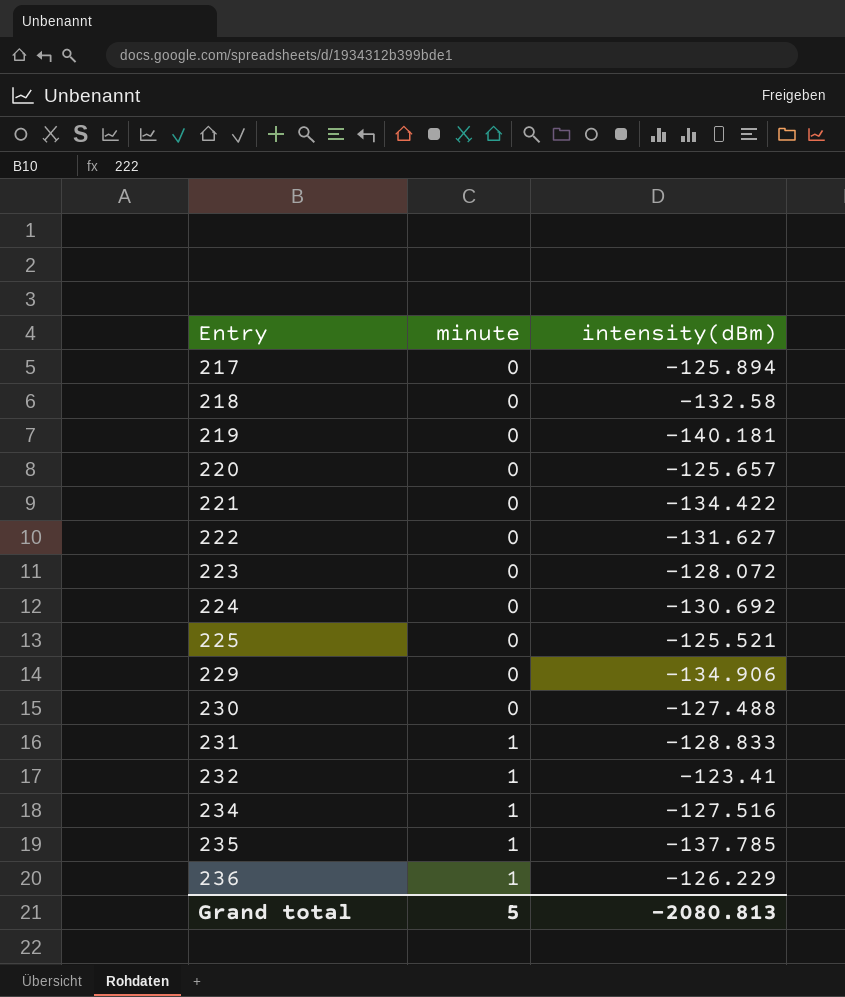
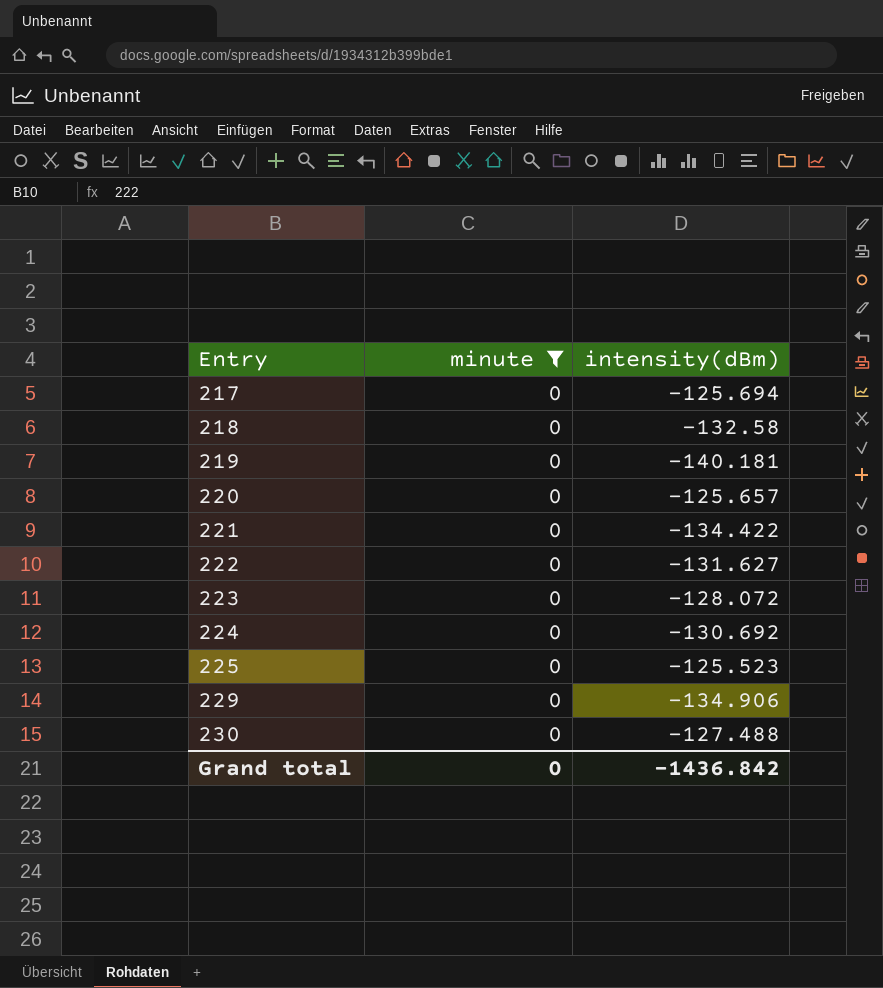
filter: none -> minute = 0
217 | intensity(dBm): -125.894 -> -125.694
225 | intensity(dBm): -125.521 -> -125.523
Grand total | minute: 5 -> 0
Grand total | intensity(dBm): -2080.813 -> -1436.842

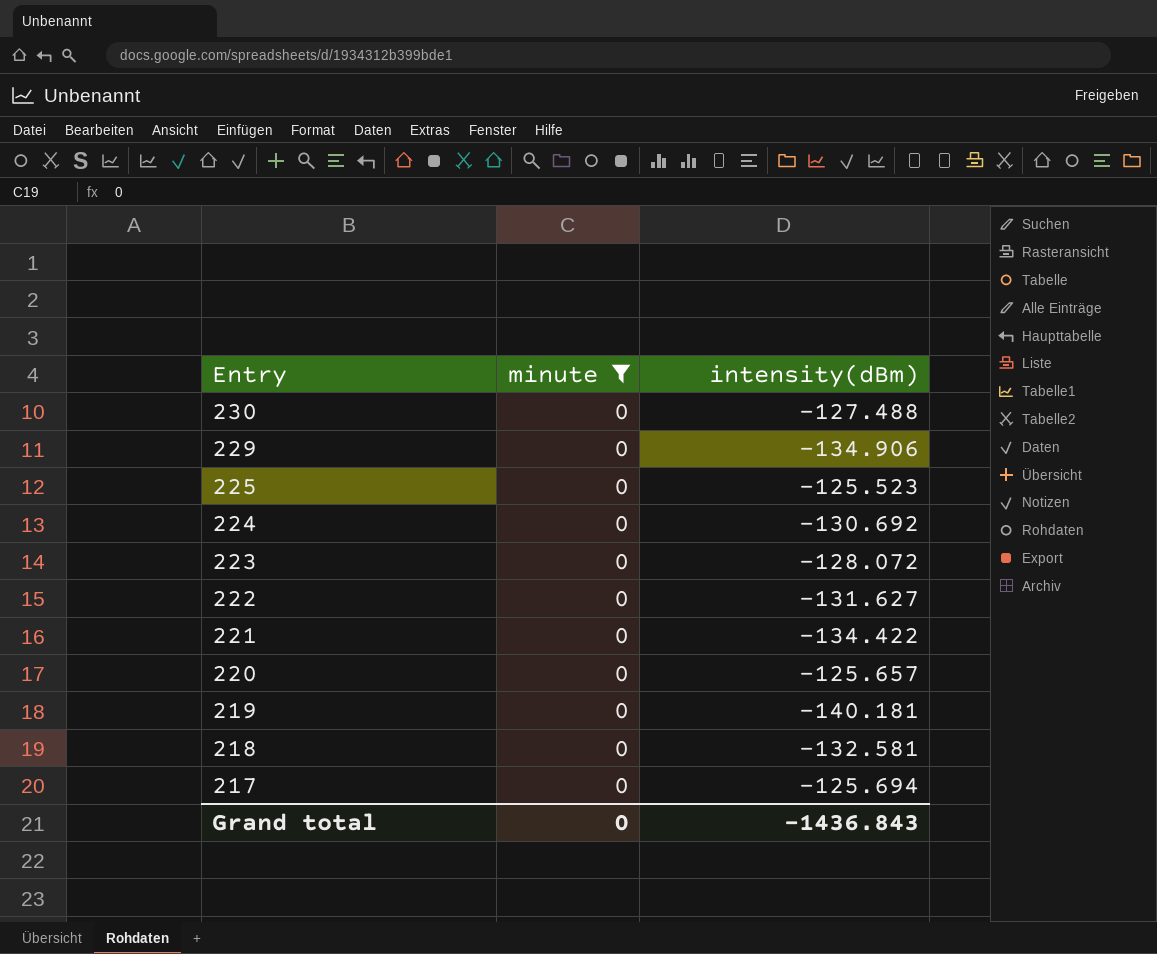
row order: Entry ascending -> Entry descending
218 | intensity(dBm): -132.58 -> -132.581
Grand total | intensity(dBm): -1436.842 -> -1436.843

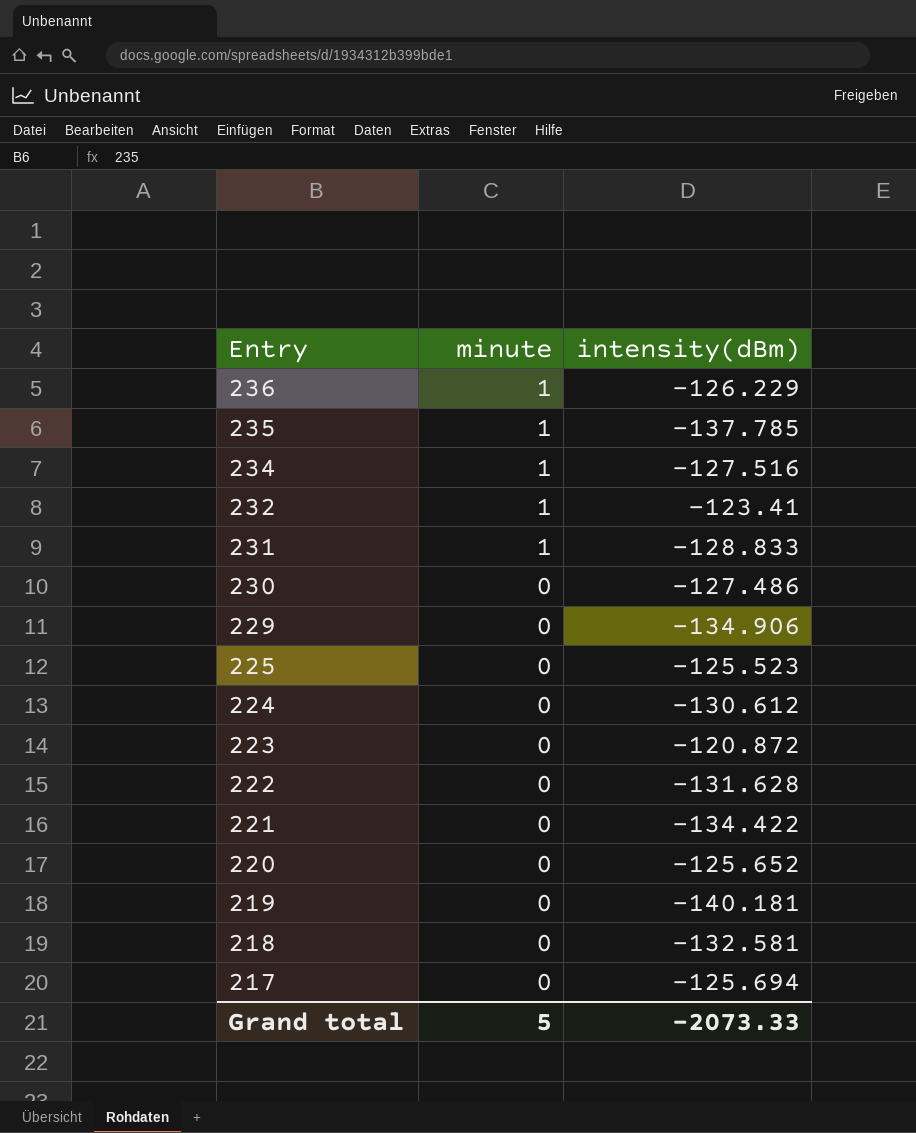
filter: minute = 0 -> none
230 | intensity(dBm): -127.488 -> -127.486
224 | intensity(dBm): -130.692 -> -130.612
223 | intensity(dBm): -128.072 -> -120.872
222 | intensity(dBm): -131.627 -> -131.628
220 | intensity(dBm): -125.657 -> -125.652
Grand total | minute: 0 -> 5
Grand total | intensity(dBm): -1436.843 -> -2073.33

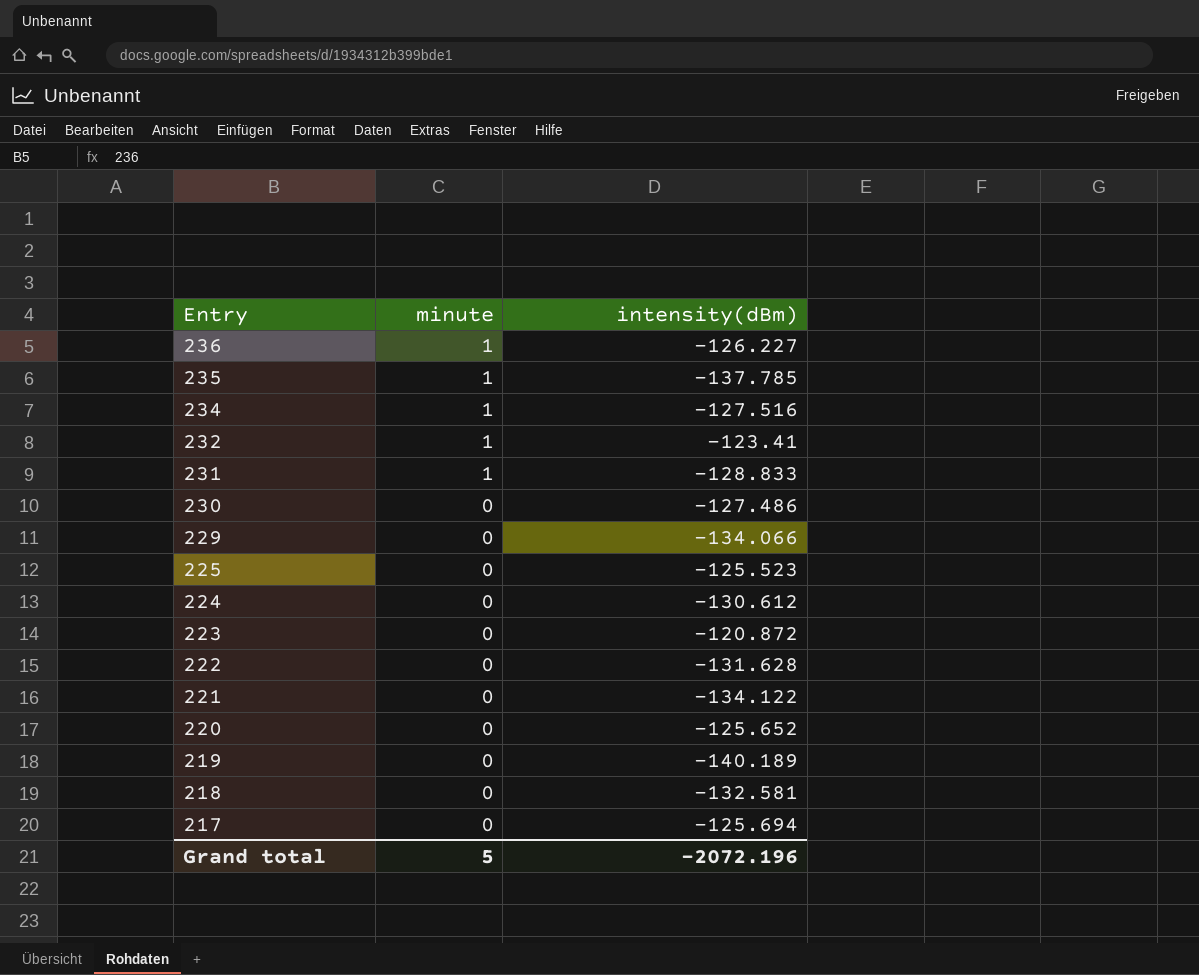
236 | intensity(dBm): -126.229 -> -126.227
229 | intensity(dBm): -134.906 -> -134.066
221 | intensity(dBm): -134.422 -> -134.122
219 | intensity(dBm): -140.181 -> -140.189
Grand total | intensity(dBm): -2073.33 -> -2072.196

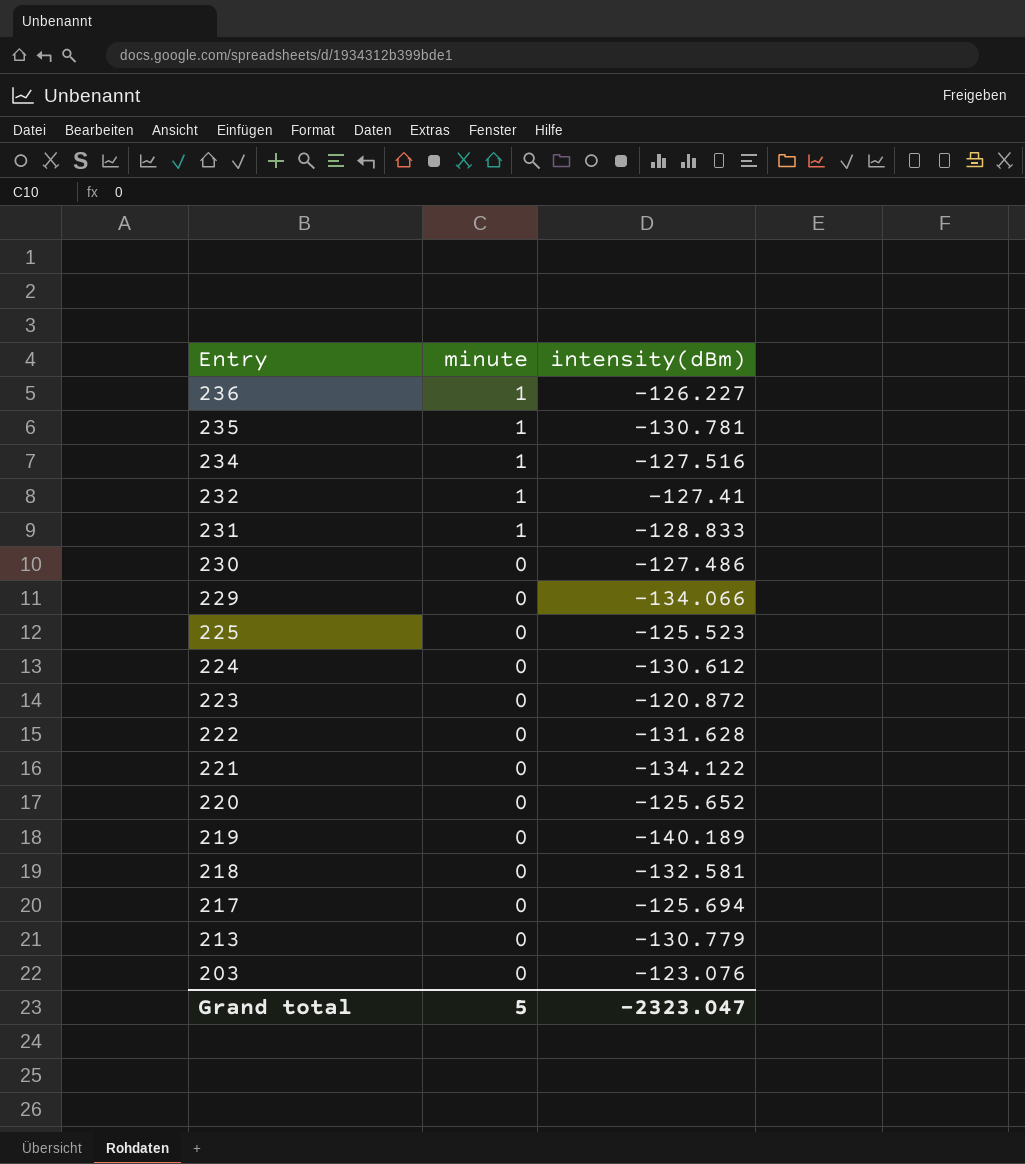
235 | intensity(dBm): -137.785 -> -130.781
232 | intensity(dBm): -123.41 -> -127.41
row 213: none -> 0 | -130.779
row 203: none -> 0 | -123.076
Grand total | intensity(dBm): -2072.196 -> -2323.047

